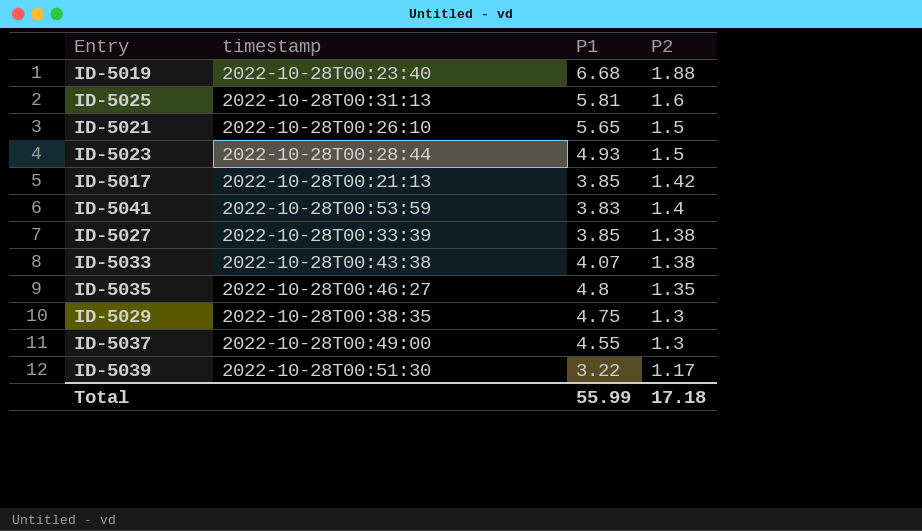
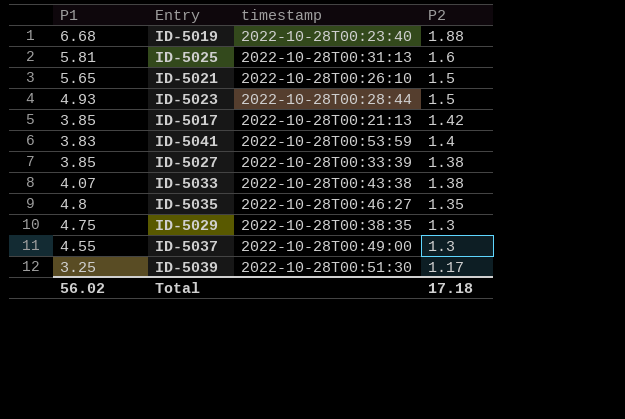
column P1 | position: 3 -> 1
ID-5039 | P1: 3.22 -> 3.25
Total | P1: 55.99 -> 56.02

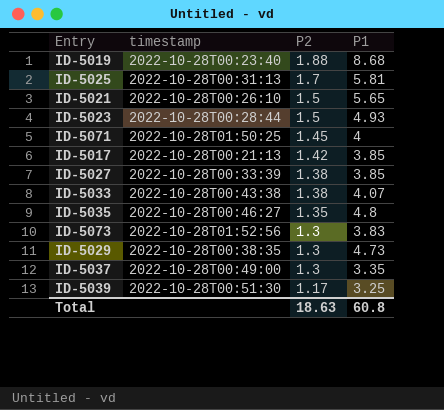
column P1 | position: 1 -> 4
row ID-5041: 3.83 | 2022-10-28T00:53:59 | 1.4 -> none
ID-5019 | P1: 6.68 -> 8.68
ID-5025 | P2: 1.6 -> 1.7
row ID-5071: none -> 2022-10-28T01:50:25 | 1.45 | 4
row ID-5073: none -> 2022-10-28T01:52:56 | 1.3 | 3.83
ID-5029 | P1: 4.75 -> 4.73
ID-5037 | P1: 4.55 -> 3.35
Total | P2: 17.18 -> 18.63
Total | P1: 56.02 -> 60.8

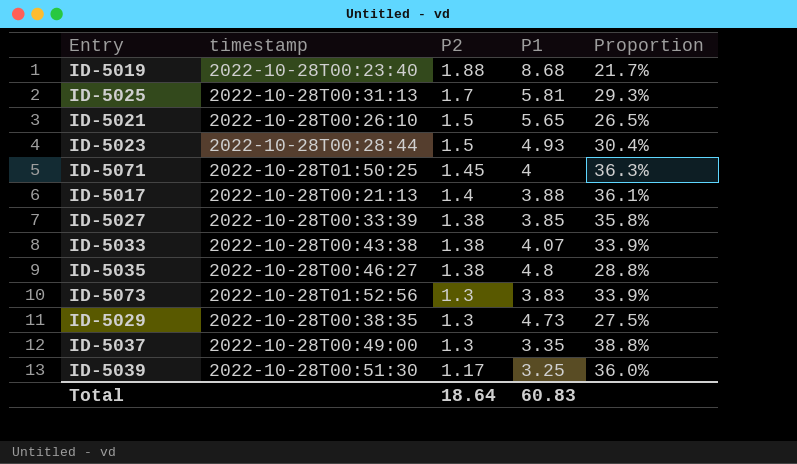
column Proportion | formula: none -> [P2] / [P1]
ID-5017 | P2: 1.42 -> 1.4
ID-5017 | P1: 3.85 -> 3.88
ID-5035 | P2: 1.35 -> 1.38
Total | P2: 18.63 -> 18.64
Total | P1: 60.8 -> 60.83

